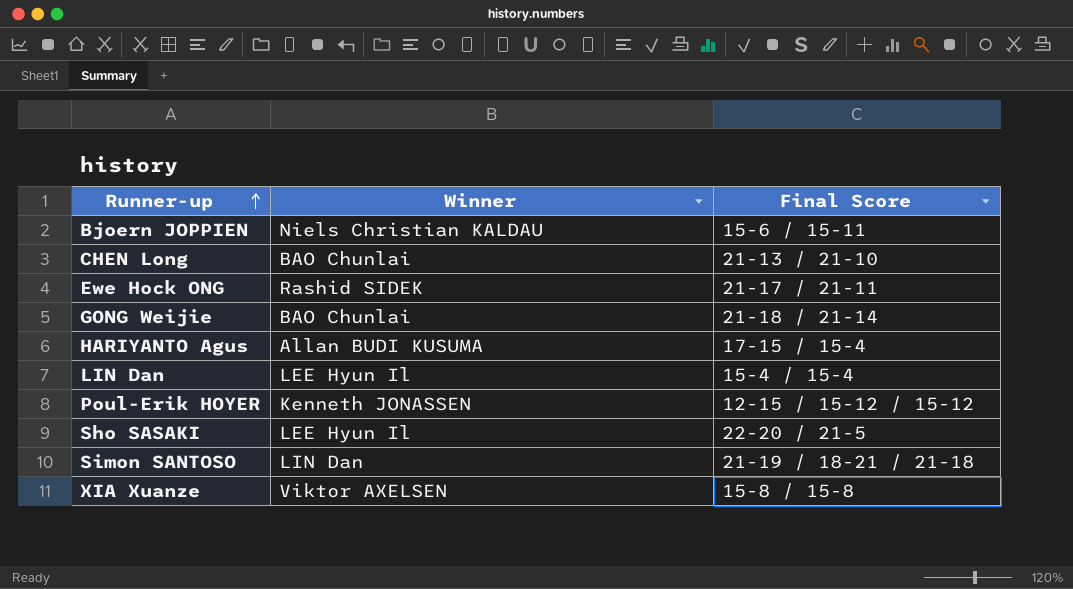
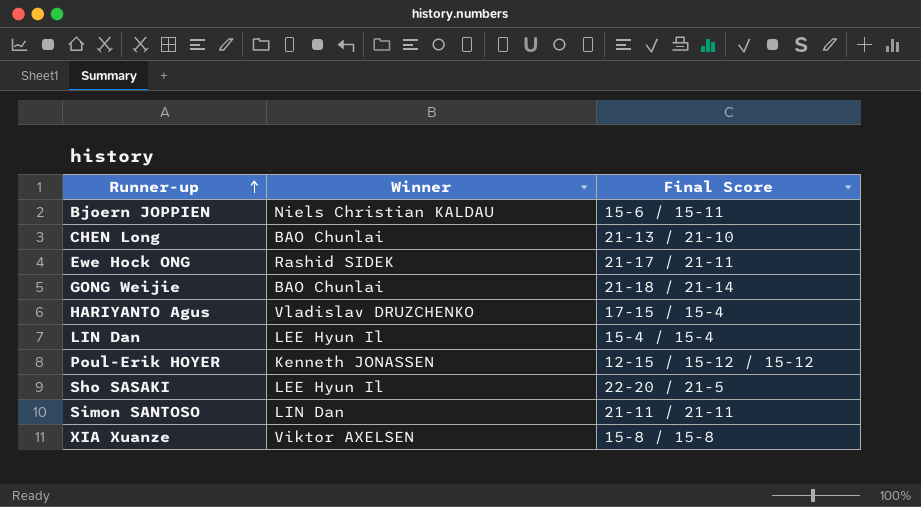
HARIYANTO Agus | Winner: Allan BUDI KUSUMA -> Vladislav DRUZCHENKO
Simon SANTOSO | Final Score: 21-19 / 18-21 / 21-18 -> 21-11 / 21-11

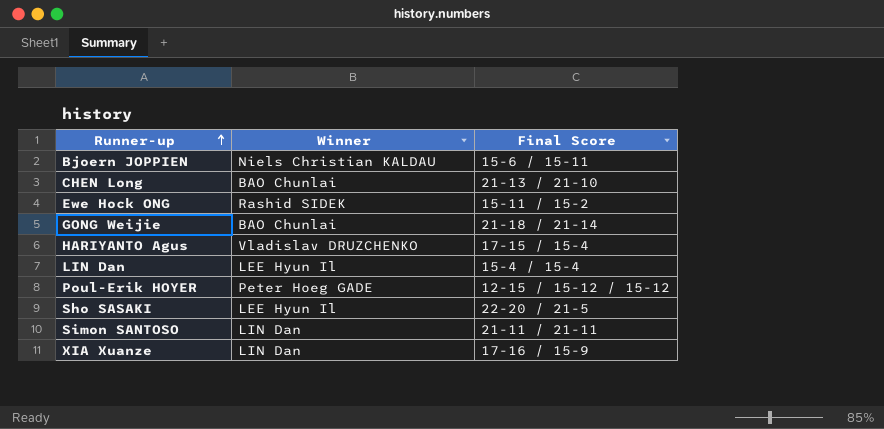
Ewe Hock ONG | Final Score: 21-17 / 21-11 -> 15-11 / 15-2
Poul-Erik HOYER | Winner: Kenneth JONASSEN -> Peter Hoeg GADE
XIA Xuanze | Winner: Viktor AXELSEN -> LIN Dan
XIA Xuanze | Final Score: 15-8 / 15-8 -> 17-16 / 15-9

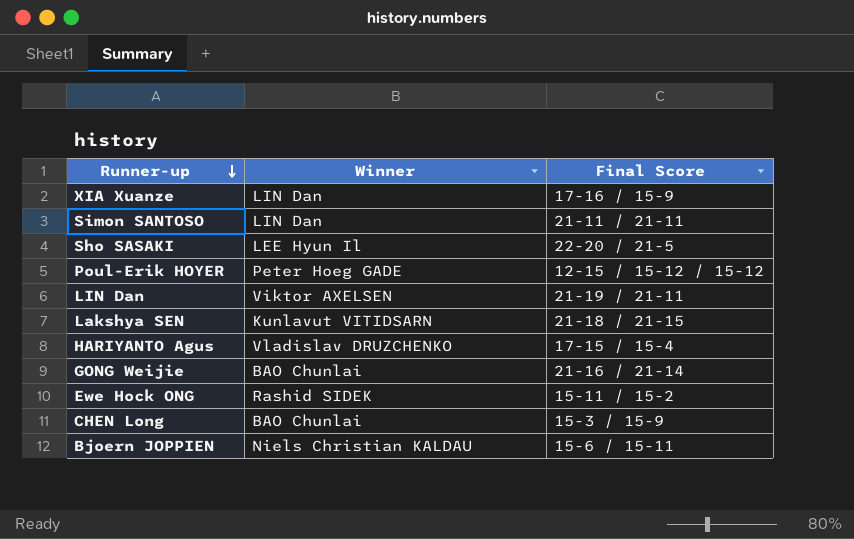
row order: Runner-up ascending -> Runner-up descending
LIN Dan | Winner: LEE Hyun Il -> Viktor AXELSEN
LIN Dan | Final Score: 15-4 / 15-4 -> 21-19 / 21-11
row Lakshya SEN: none -> Kunlavut VITIDSARN | 21-18 / 21-15
GONG Weijie | Final Score: 21-18 / 21-14 -> 21-16 / 21-14
CHEN Long | Final Score: 21-13 / 21-10 -> 15-3 / 15-9

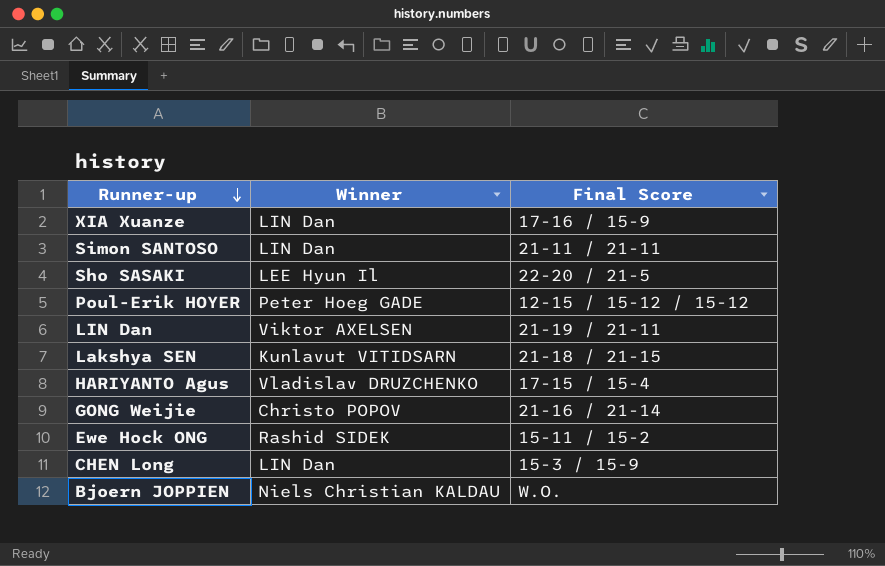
GONG Weijie | Winner: BAO Chunlai -> Christo POPOV
CHEN Long | Winner: BAO Chunlai -> LIN Dan
Bjoern JOPPIEN | Final Score: 15-6 / 15-11 -> W.O.

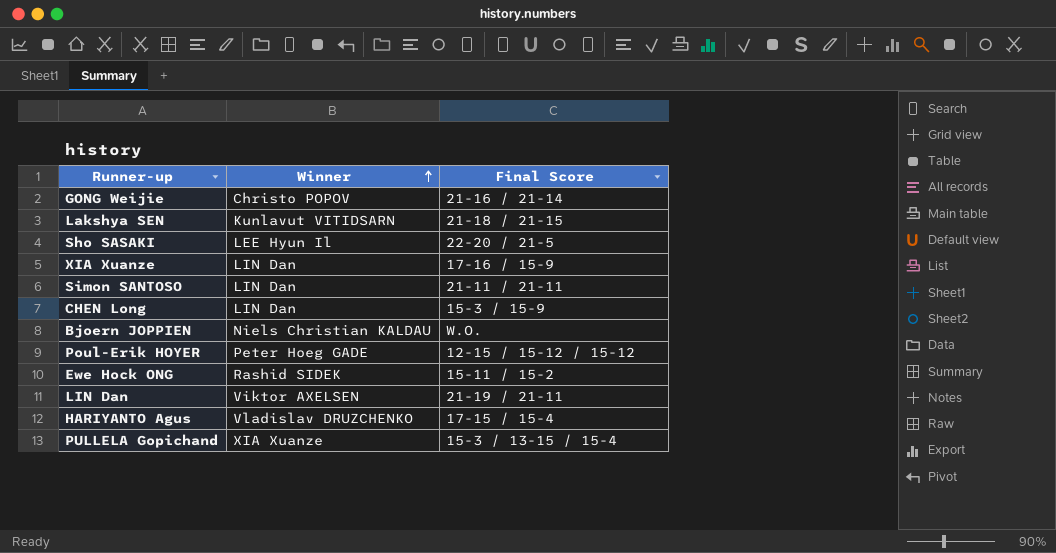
row order: Runner-up descending -> Winner ascending
row PULLELA Gopichand: none -> XIA Xuanze | 15-3 / 13-15 / 15-4

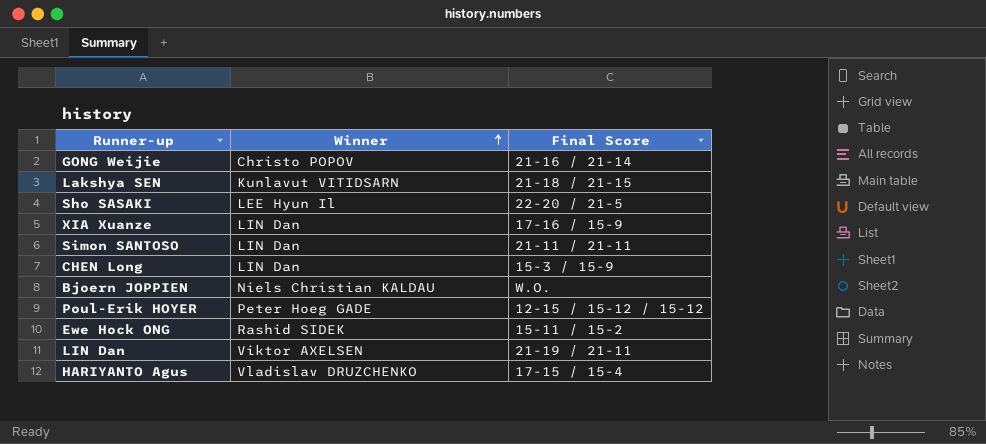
row PULLELA Gopichand: XIA Xuanze | 15-3 / 13-15 / 15-4 -> none

